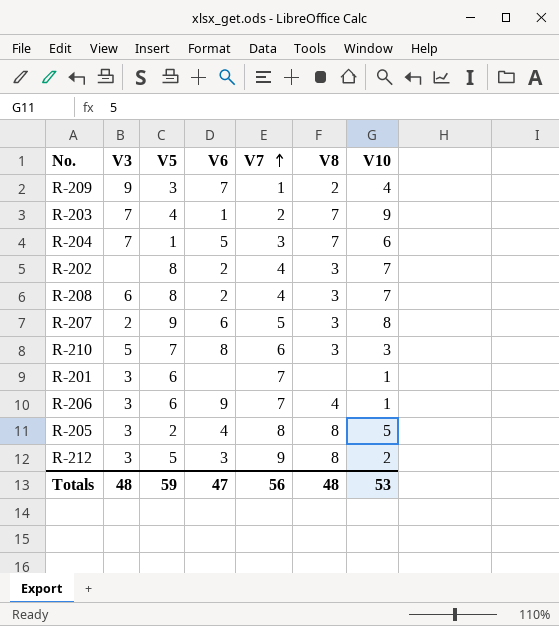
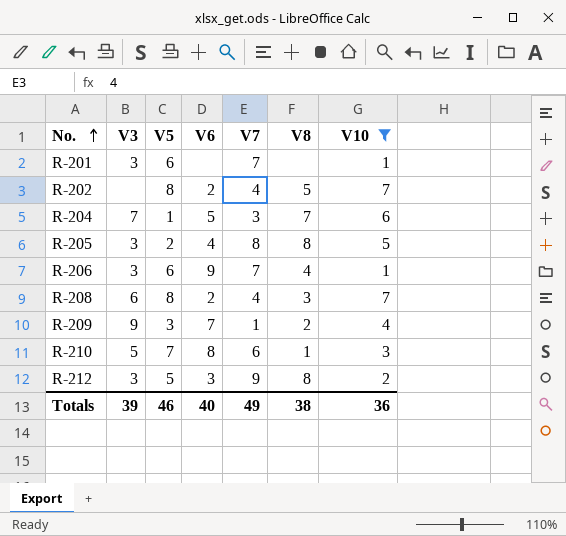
filter: none -> V10 <= 7
row order: V7 ascending -> No. ascending
R-202 | V8: 3 -> 5
R-210 | V8: 3 -> 1
Totals | V3: 48 -> 39
Totals | V5: 59 -> 46
Totals | V6: 47 -> 40
Totals | V7: 56 -> 49
Totals | V8: 48 -> 38
Totals | V10: 53 -> 36

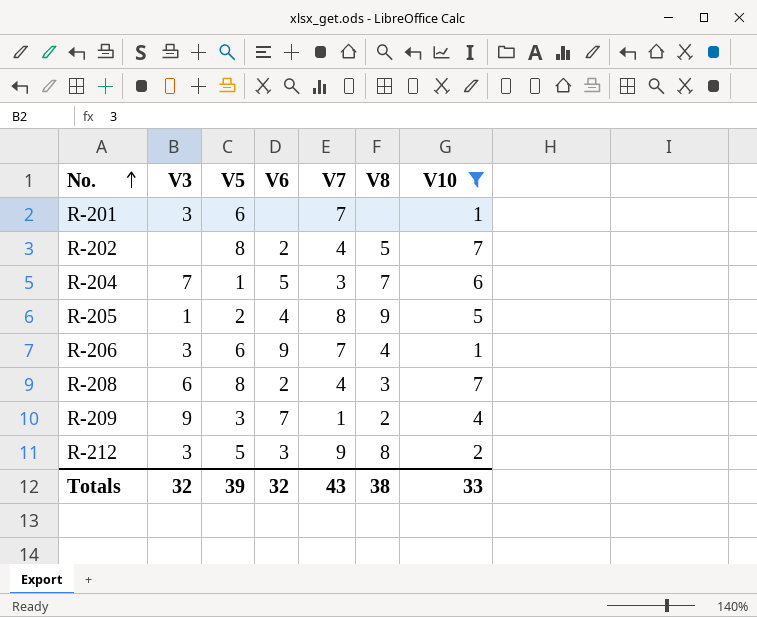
row R-210: 5 | 7 | 8 | 6 | 1 | 3 -> none
R-205 | V3: 3 -> 1
R-205 | V8: 8 -> 9
Totals | V3: 39 -> 32
Totals | V5: 46 -> 39
Totals | V6: 40 -> 32
Totals | V7: 49 -> 43
Totals | V10: 36 -> 33

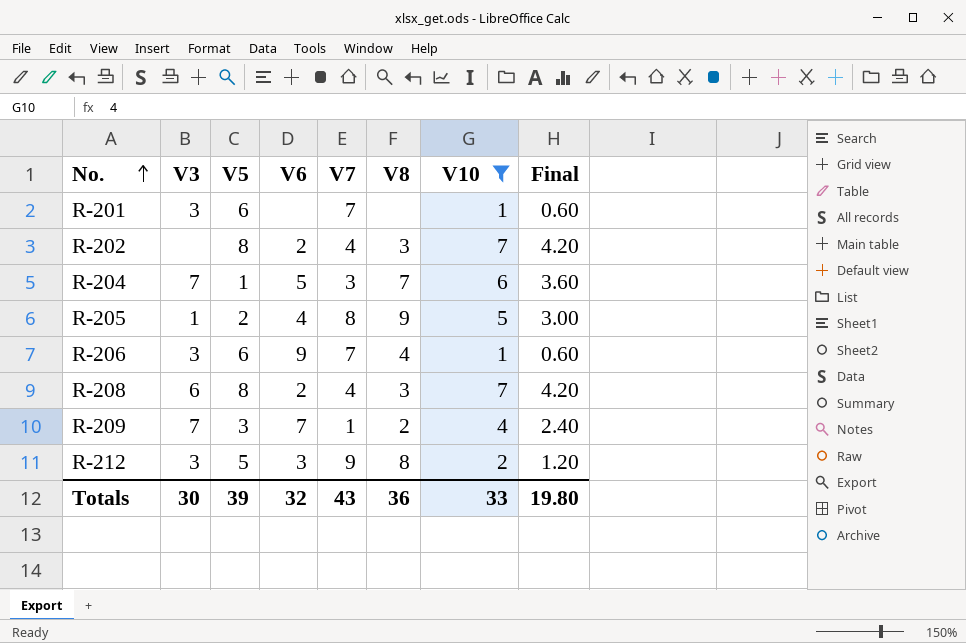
column Final | formula: none -> [V10] * 0.6
R-202 | V8: 5 -> 3
R-209 | V3: 9 -> 7
Totals | V3: 32 -> 30
Totals | V8: 38 -> 36

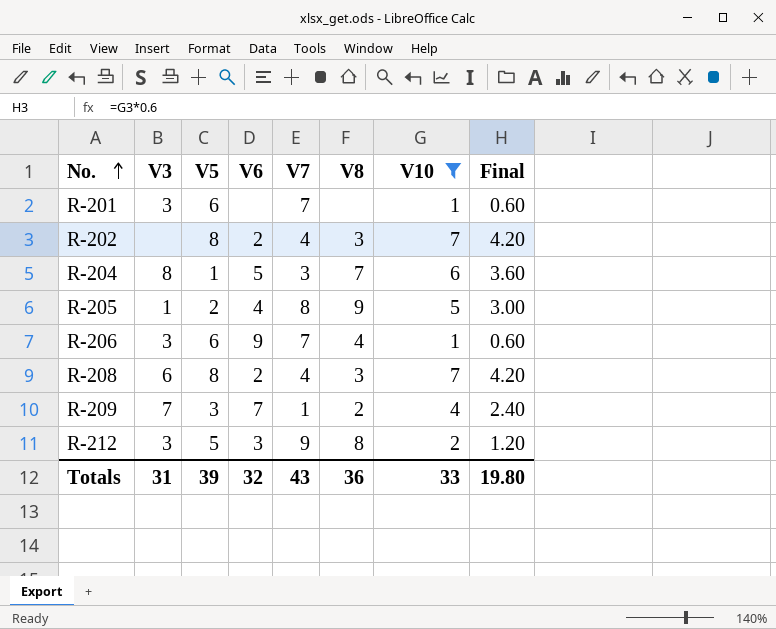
R-204 | V3: 7 -> 8
Totals | V3: 30 -> 31

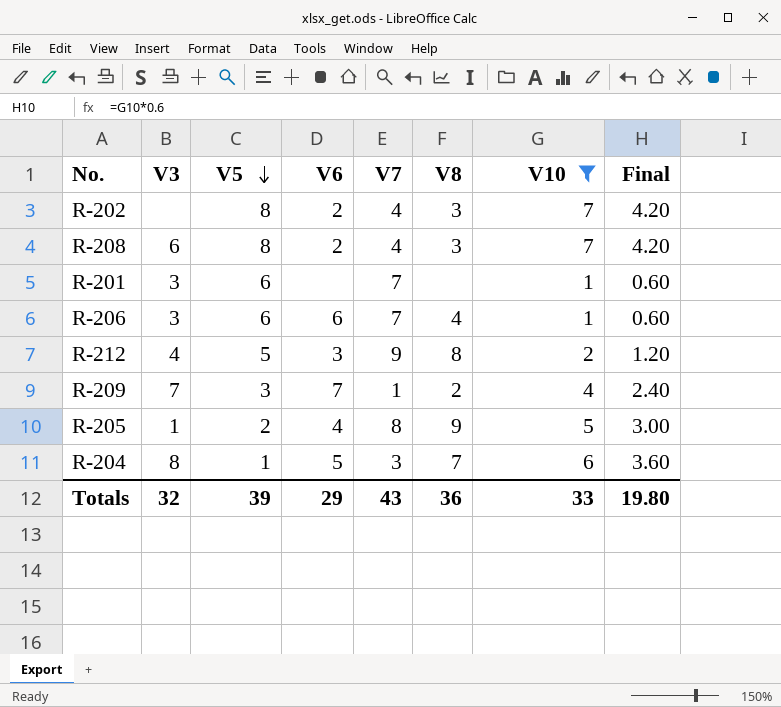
row order: No. ascending -> V5 descending
R-206 | V6: 9 -> 6
R-212 | V3: 3 -> 4
Totals | V3: 31 -> 32
Totals | V6: 32 -> 29

